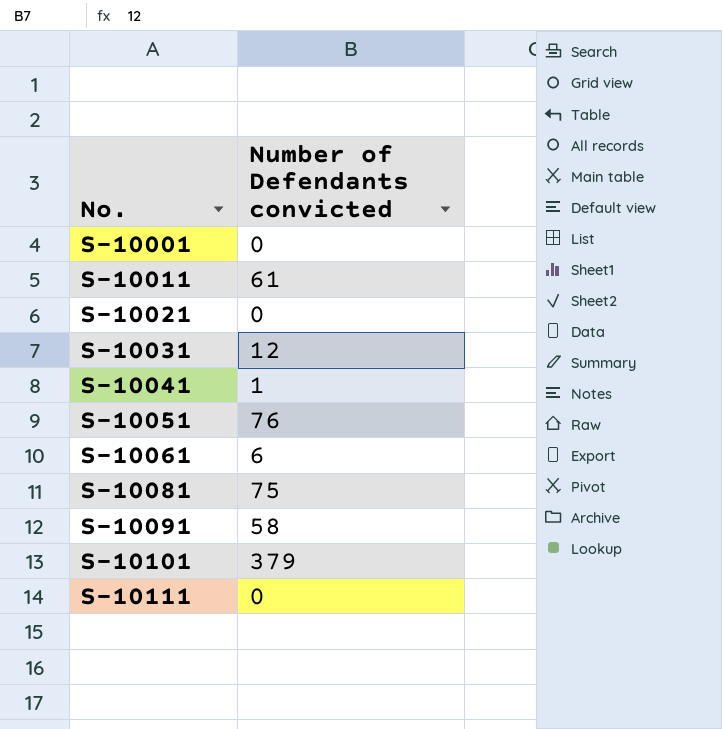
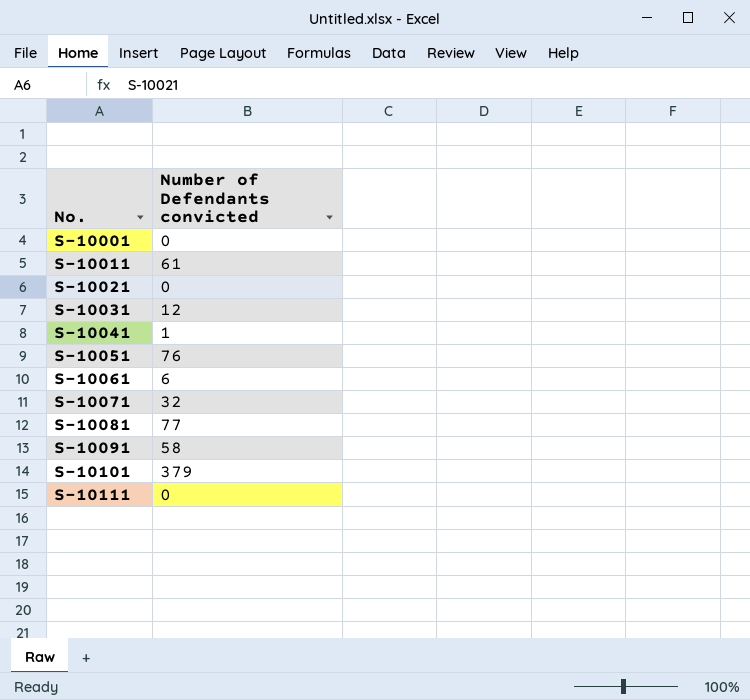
row S-10071: none -> 32
S-10081 | Number of Defendants convicted: 75 -> 77

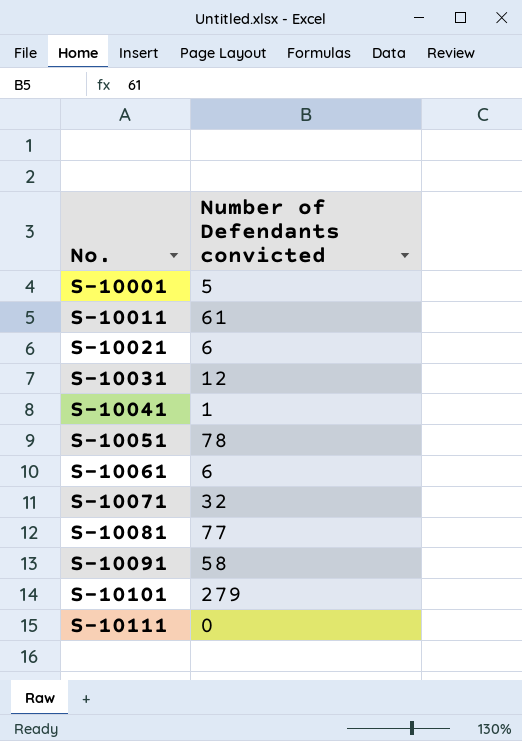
S-10001 | Number of Defendants convicted: 0 -> 5
S-10021 | Number of Defendants convicted: 0 -> 6
S-10051 | Number of Defendants convicted: 76 -> 78
S-10101 | Number of Defendants convicted: 379 -> 279

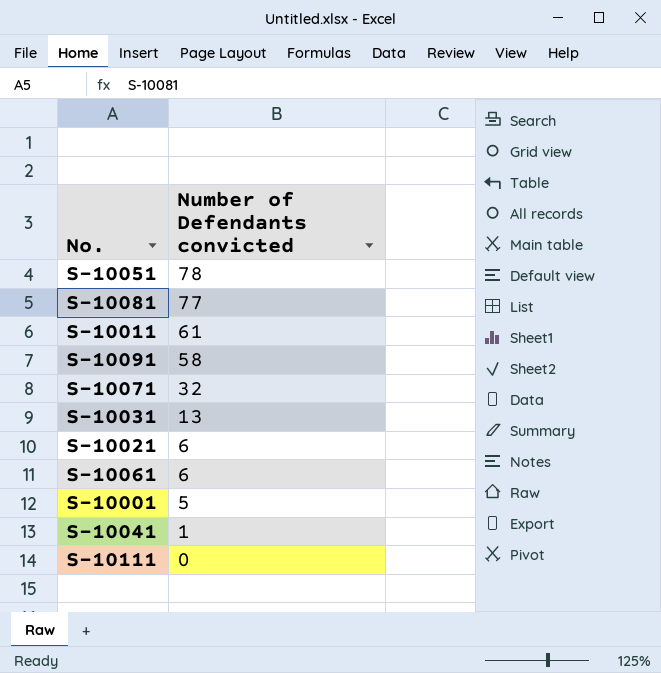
row order: No. ascending -> Number of Defendants convicted descending
row S-10101: 279 -> none
S-10031 | Number of Defendants convicted: 12 -> 13

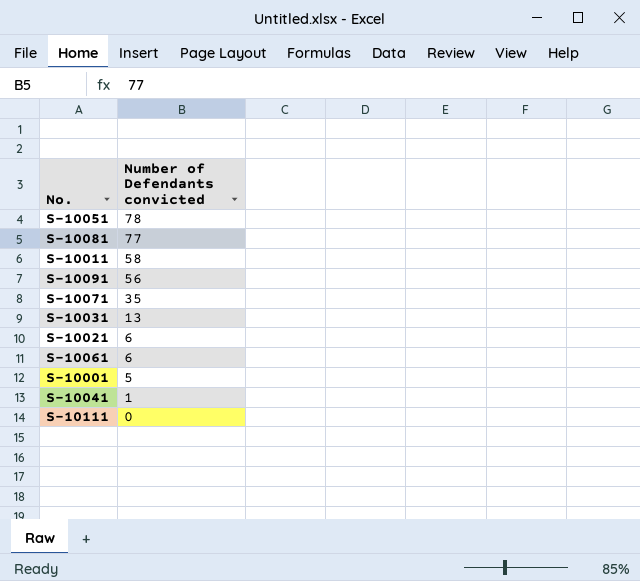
S-10011 | Number of Defendants convicted: 61 -> 58
S-10091 | Number of Defendants convicted: 58 -> 56
S-10071 | Number of Defendants convicted: 32 -> 35

